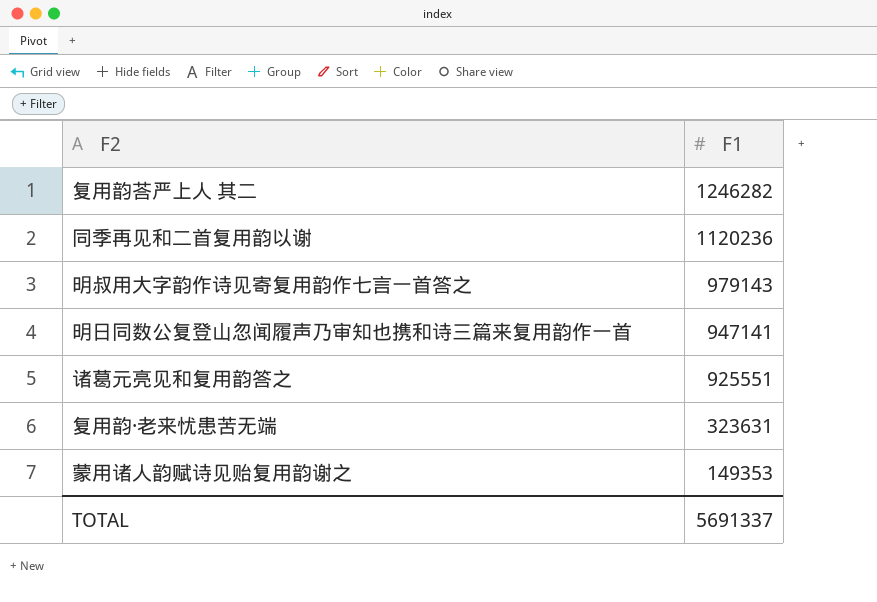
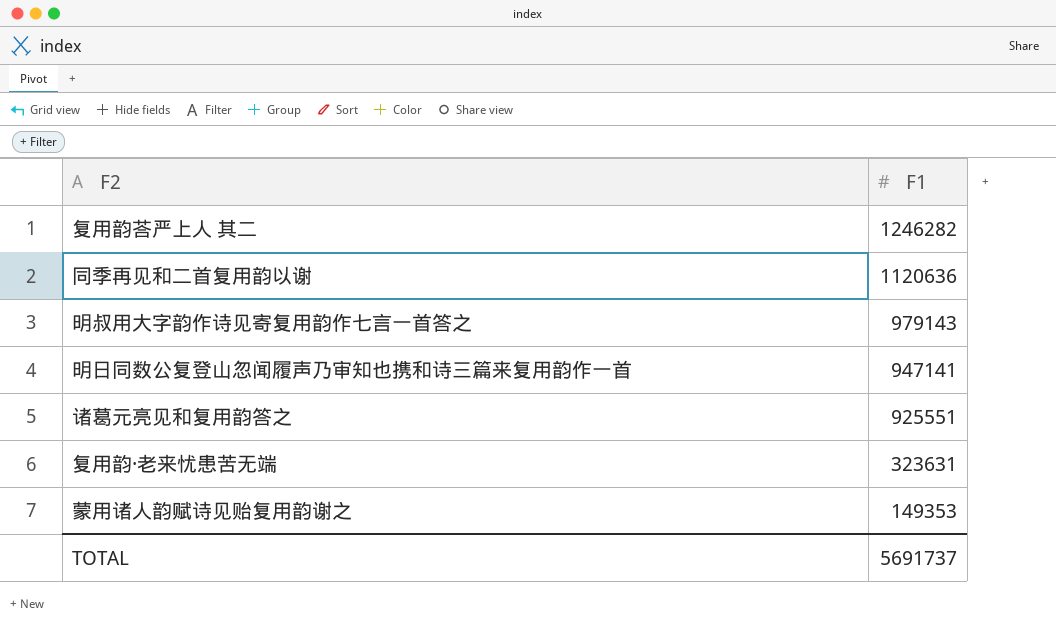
同季再见和二首复用韵以谢 | F1: 1120236 -> 1120636
TOTAL | F1: 5691337 -> 5691737

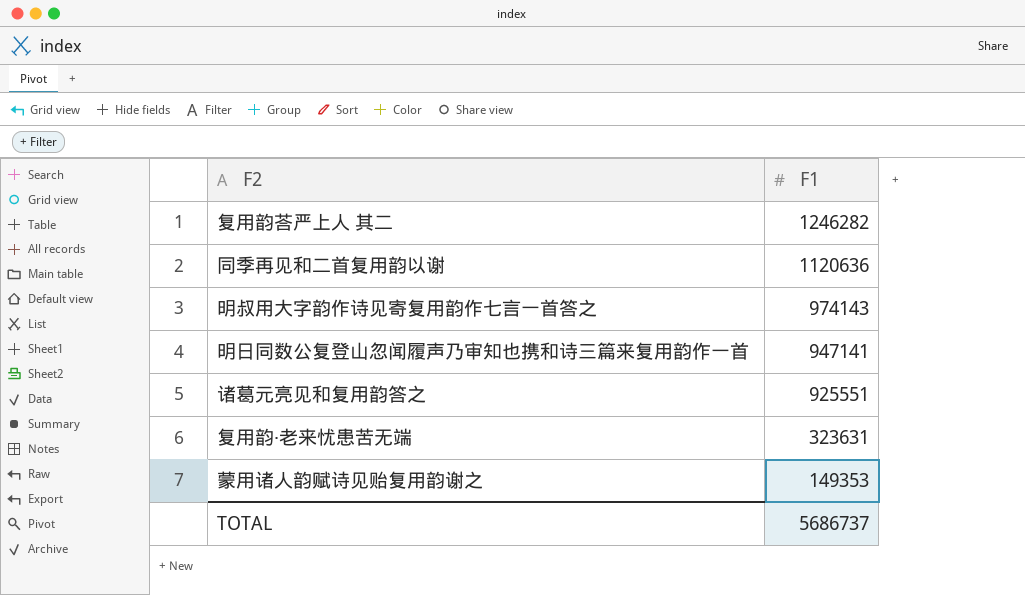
明叔用大字韵作诗见寄复用韵作七言一首答之 | F1: 979143 -> 974143
TOTAL | F1: 5691737 -> 5686737

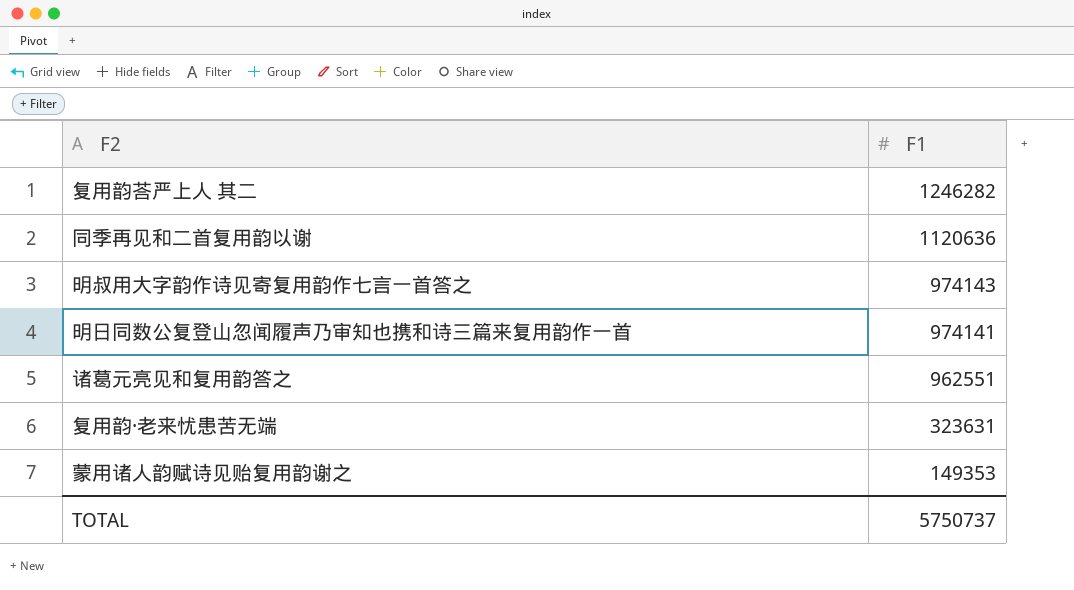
明日同数公复登山忽闻履声乃审知也携和诗三篇来复用韵作一首 | F1: 947141 -> 974141
诸葛元亮见和复用韵答之 | F1: 925551 -> 962551
TOTAL | F1: 5686737 -> 5750737

